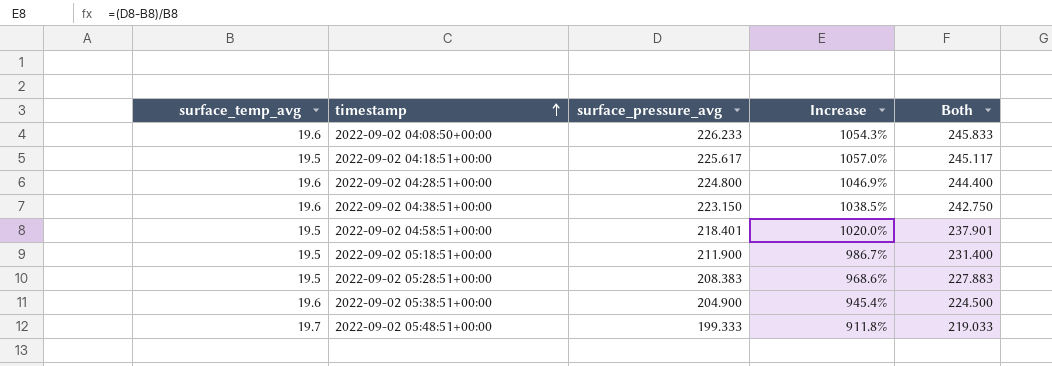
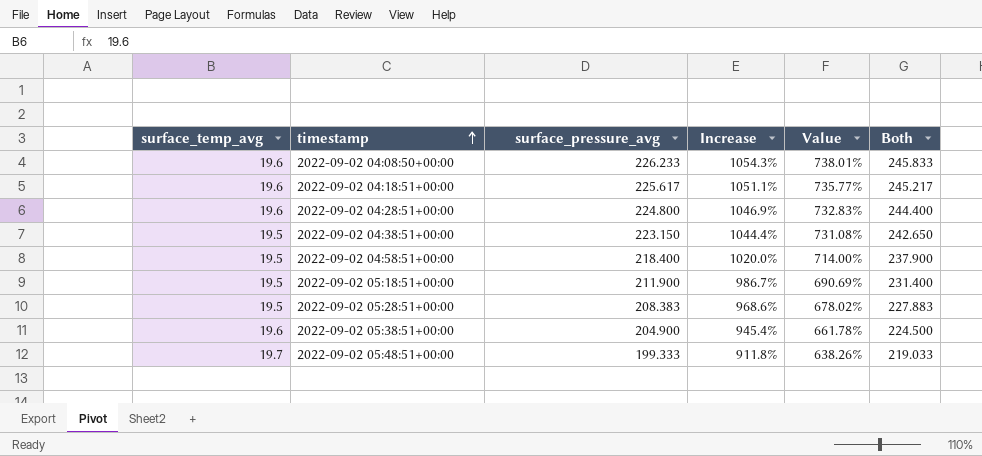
column Value | formula: none -> [Increase] * 0.7
2022-09-02 04:18:51+00:00 | surface_temp_avg: 19.5 -> 19.6
2022-09-02 04:18:51+00:00 | Increase: 1057.0% -> 1051.1%
2022-09-02 04:18:51+00:00 | Both: 245.117 -> 245.217
2022-09-02 04:38:51+00:00 | surface_temp_avg: 19.6 -> 19.5
2022-09-02 04:38:51+00:00 | Increase: 1038.5% -> 1044.4%
2022-09-02 04:38:51+00:00 | Both: 242.750 -> 242.650
2022-09-02 04:58:51+00:00 | surface_pressure_avg: 218.401 -> 218.400
2022-09-02 04:58:51+00:00 | Both: 237.901 -> 237.900

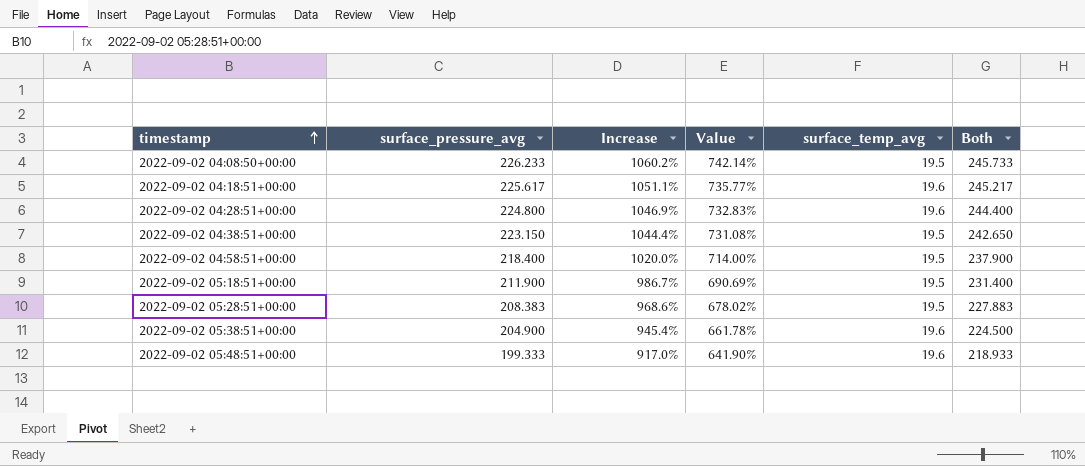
column surface_temp_avg | position: 1 -> 5
2022-09-02 04:08:50+00:00 | Increase: 1054.3% -> 1060.2%
2022-09-02 04:08:50+00:00 | Value: 738.01% -> 742.14%
2022-09-02 04:08:50+00:00 | surface_temp_avg: 19.6 -> 19.5
2022-09-02 04:08:50+00:00 | Both: 245.833 -> 245.733
2022-09-02 05:48:51+00:00 | Increase: 911.8% -> 917.0%
2022-09-02 05:48:51+00:00 | Value: 638.26% -> 641.90%
2022-09-02 05:48:51+00:00 | surface_temp_avg: 19.7 -> 19.6
2022-09-02 05:48:51+00:00 | Both: 219.033 -> 218.933

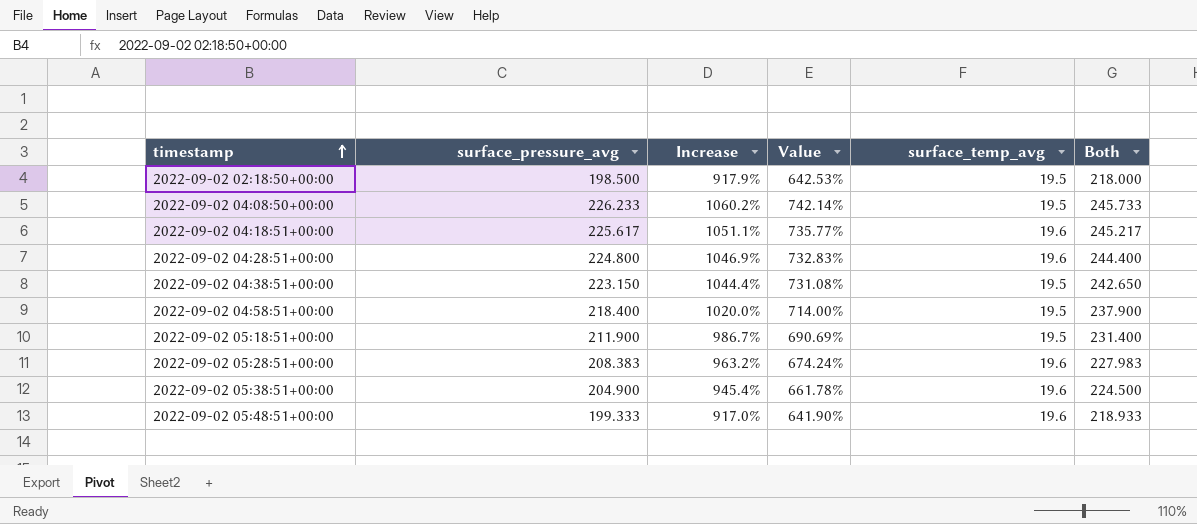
row 2022-09-02 02:18:50+00:00: none -> 198.500 | 917.9% | 642.53% | 19.5 | 218.000
2022-09-02 05:28:51+00:00 | Increase: 968.6% -> 963.2%
2022-09-02 05:28:51+00:00 | Value: 678.02% -> 674.24%
2022-09-02 05:28:51+00:00 | surface_temp_avg: 19.5 -> 19.6
2022-09-02 05:28:51+00:00 | Both: 227.883 -> 227.983

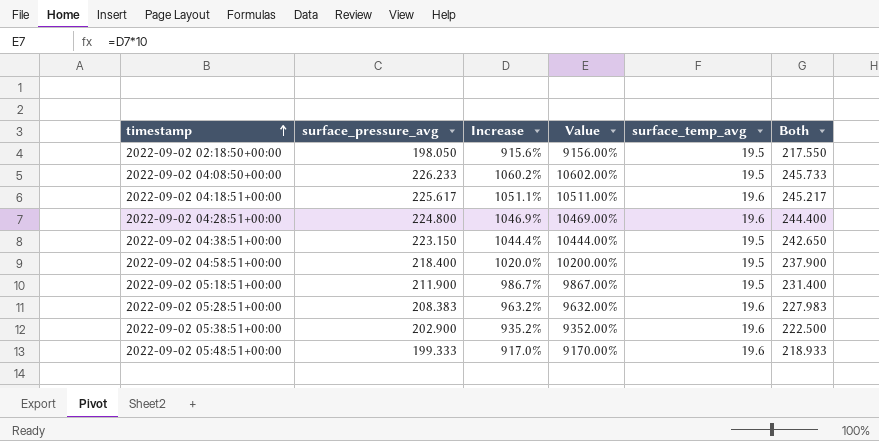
column Value | formula: [Increase] * 0.7 -> [Increase] * 10
2022-09-02 02:18:50+00:00 | surface_pressure_avg: 198.500 -> 198.050
2022-09-02 02:18:50+00:00 | Increase: 917.9% -> 915.6%
2022-09-02 02:18:50+00:00 | Both: 218.000 -> 217.550
2022-09-02 05:38:51+00:00 | surface_pressure_avg: 204.900 -> 202.900
2022-09-02 05:38:51+00:00 | Increase: 945.4% -> 935.2%
2022-09-02 05:38:51+00:00 | Both: 224.500 -> 222.500

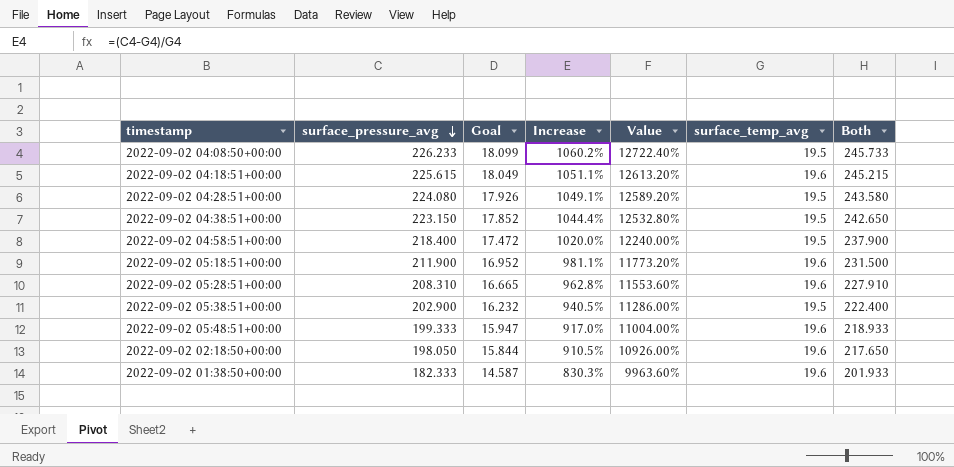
row order: timestamp ascending -> surface_pressure_avg descending
column Goal | formula: none -> [surface_pressure_avg] * 0.08
column Value | formula: [Increase] * 10 -> [Increase] * 12
2022-09-02 04:18:51+00:00 | surface_pressure_avg: 225.617 -> 225.615
2022-09-02 04:18:51+00:00 | Both: 245.217 -> 245.215
2022-09-02 04:28:51+00:00 | surface_pressure_avg: 224.800 -> 224.080
2022-09-02 04:28:51+00:00 | Increase: 1046.9% -> 1049.1%
2022-09-02 04:28:51+00:00 | surface_temp_avg: 19.6 -> 19.5
2022-09-02 04:28:51+00:00 | Both: 244.400 -> 243.580
2022-09-02 05:18:51+00:00 | Increase: 986.7% -> 981.1%
2022-09-02 05:18:51+00:00 | surface_temp_avg: 19.5 -> 19.6
2022-09-02 05:18:51+00:00 | Both: 231.400 -> 231.500
2022-09-02 05:28:51+00:00 | surface_pressure_avg: 208.383 -> 208.310
2022-09-02 05:28:51+00:00 | Increase: 963.2% -> 962.8%
2022-09-02 05:28:51+00:00 | Both: 227.983 -> 227.910
2022-09-02 05:38:51+00:00 | Increase: 935.2% -> 940.5%
2022-09-02 05:38:51+00:00 | surface_temp_avg: 19.6 -> 19.5
2022-09-02 05:38:51+00:00 | Both: 222.500 -> 222.400
2022-09-02 02:18:50+00:00 | Increase: 915.6% -> 910.5%
2022-09-02 02:18:50+00:00 | surface_temp_avg: 19.5 -> 19.6
2022-09-02 02:18:50+00:00 | Both: 217.550 -> 217.650
row 2022-09-02 01:38:50+00:00: none -> 182.333 | 14.587 | 830.3% | 9963.60% | 19.6 | 201.933

